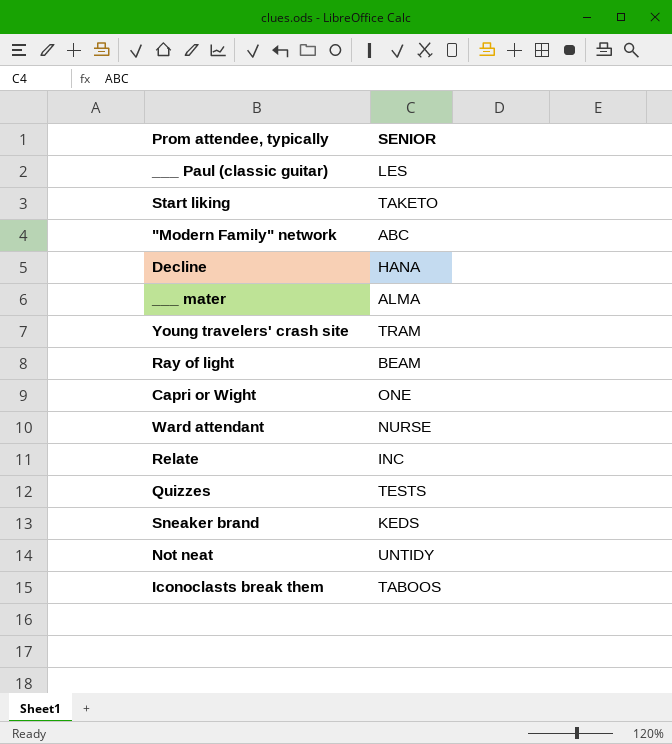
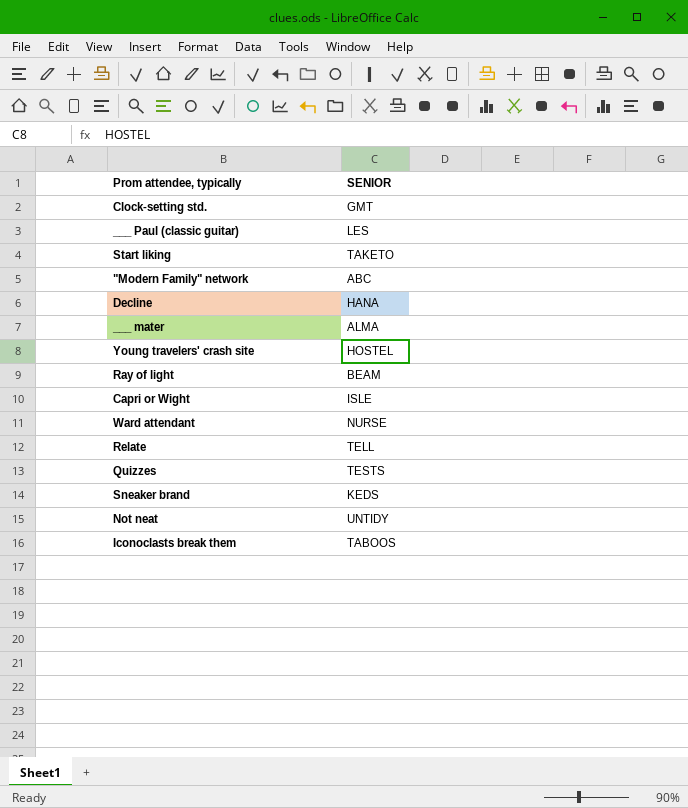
row Clock-setting std.: none -> GMT
Young travelers' crash site | SENIOR: TRAM -> HOSTEL
Capri or Wight | SENIOR: ONE -> ISLE
Relate | SENIOR: INC -> TELL

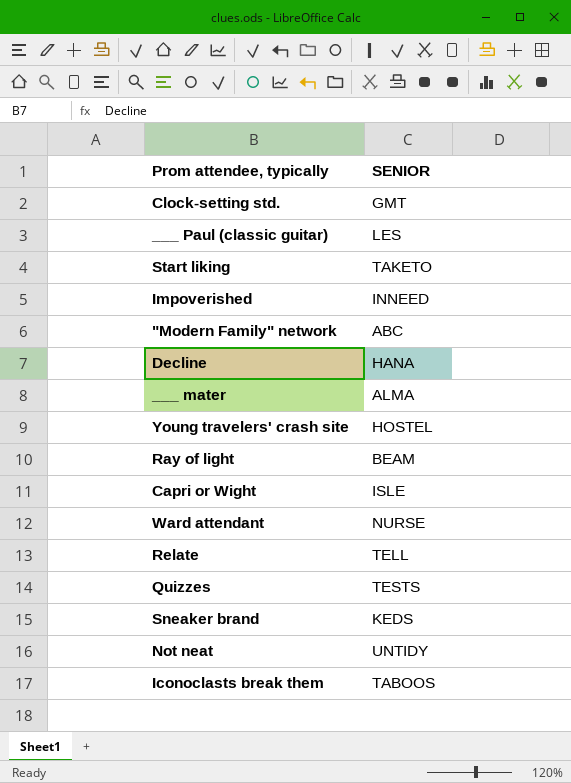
row Impoverished: none -> INNEED

